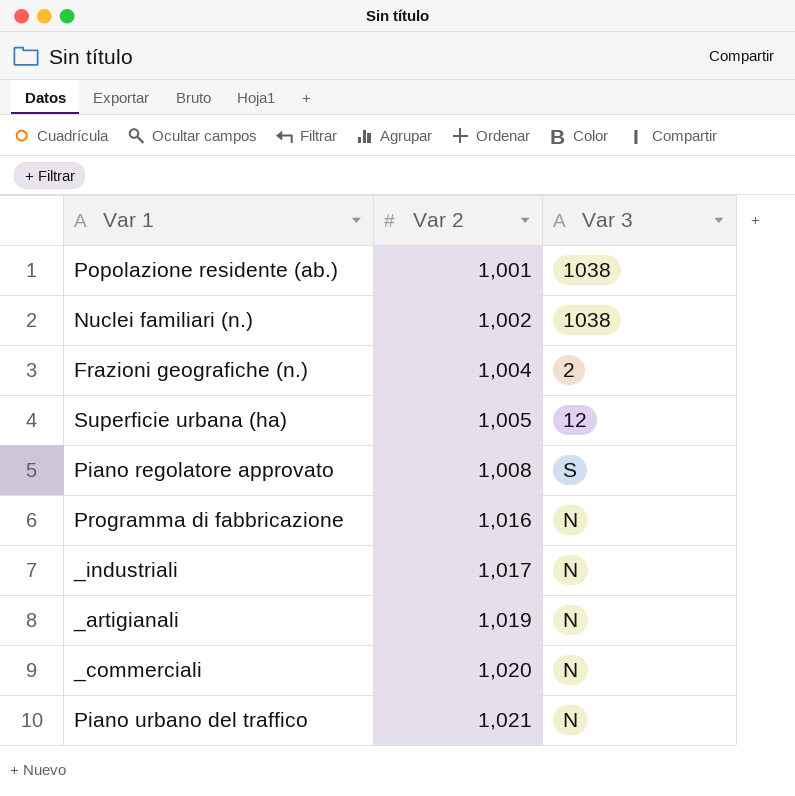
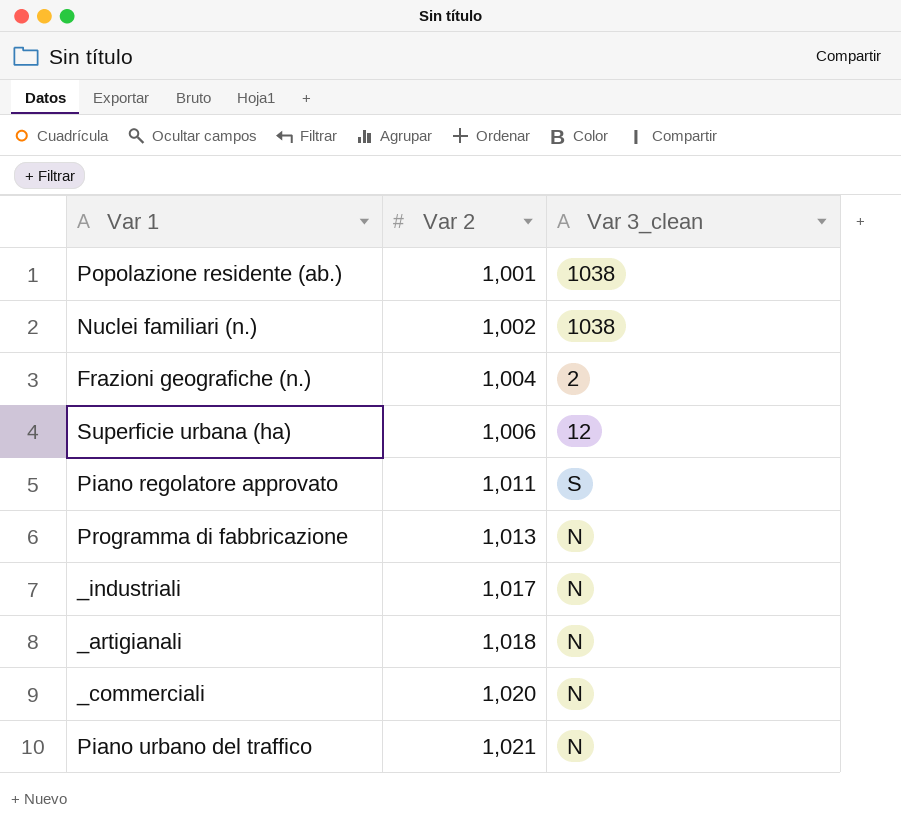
column name: Var 3 -> Var 3_clean
Superficie urbana (ha) | Var 2: 1,005 -> 1,006
Piano regolatore approvato | Var 2: 1,008 -> 1,011
Programma di fabbricazione | Var 2: 1,016 -> 1,013
_artigianali | Var 2: 1,019 -> 1,018

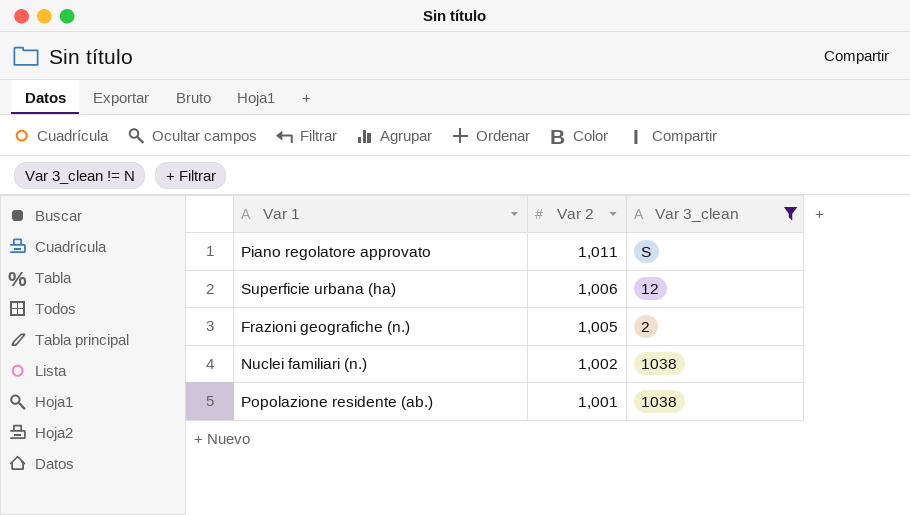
filter: none -> Var 3_clean != N
row order: Var 2 ascending -> Var 2 descending
Frazioni geografiche (n.) | Var 2: 1,004 -> 1,005

